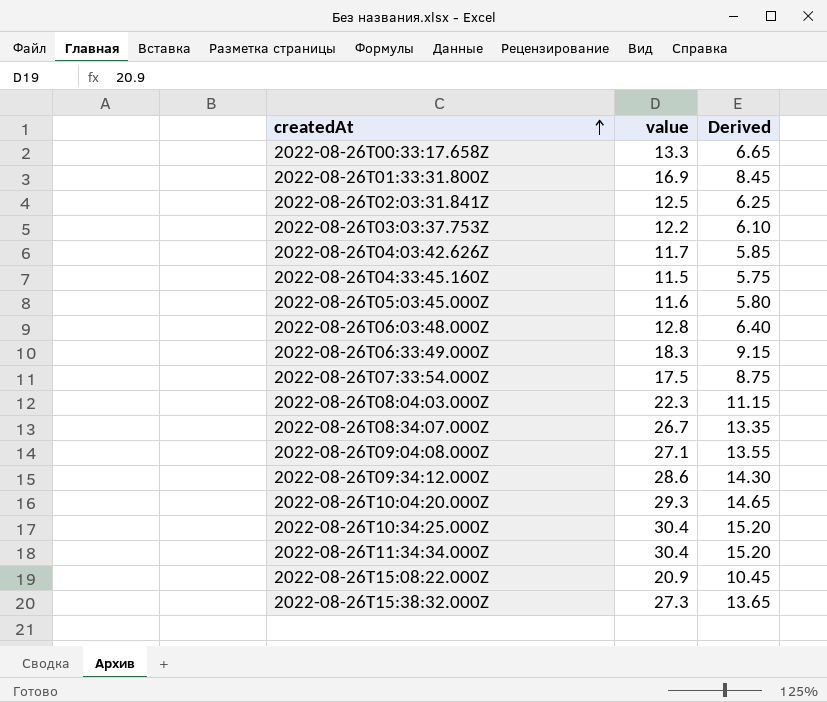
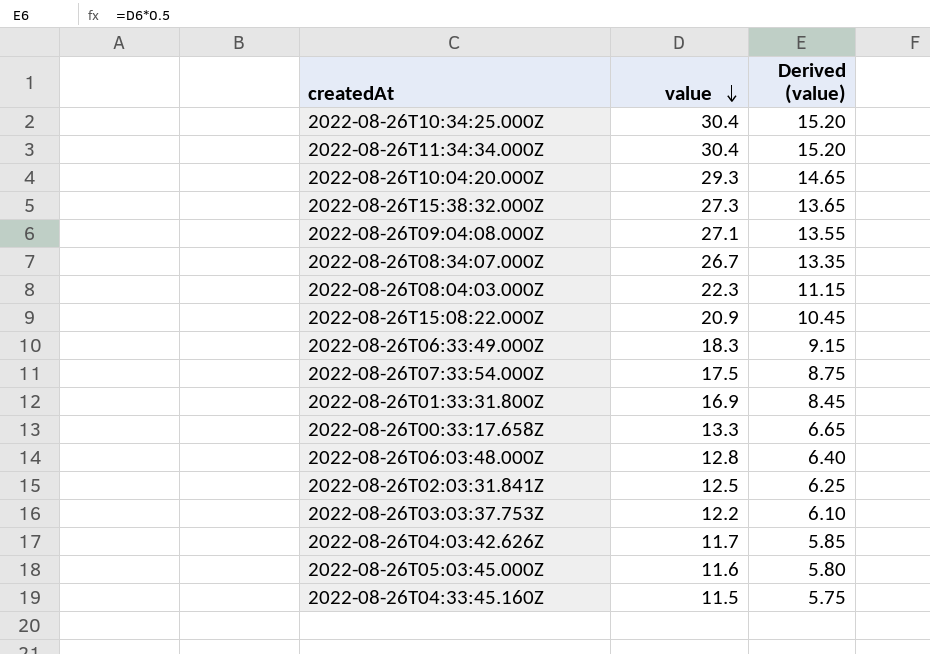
row order: createdAt ascending -> value descending
column name: Derived -> Derived (value)
row 2022-08-26T09:34:12.000Z: 28.6 | 14.30 -> none

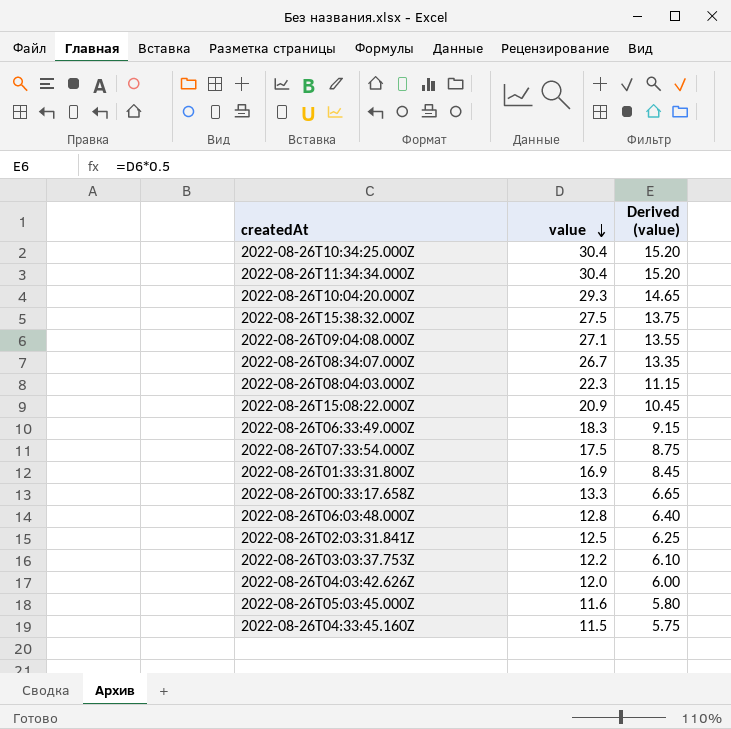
2022-08-26T15:38:32.000Z | value: 27.3 -> 27.5
2022-08-26T15:38:32.000Z | Derived (value): 13.65 -> 13.75
2022-08-26T04:03:42.626Z | value: 11.7 -> 12.0
2022-08-26T04:03:42.626Z | Derived (value): 5.85 -> 6.00

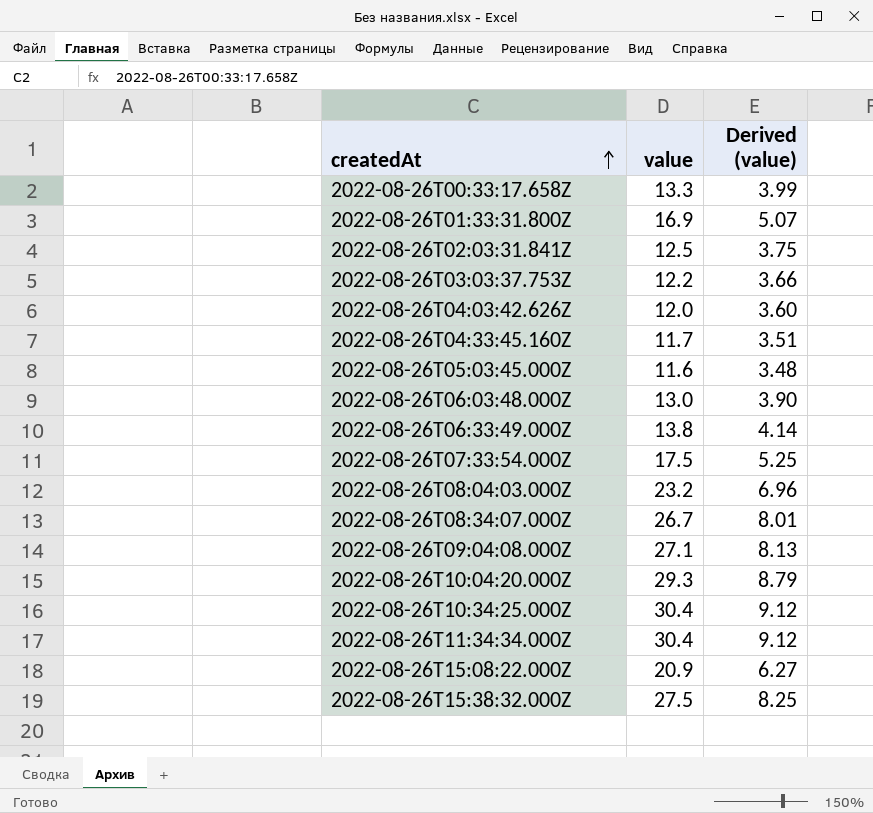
row order: value descending -> createdAt ascending
column Derived (value) | formula: [value] * 0.5 -> [value] * 0.3
2022-08-26T04:33:45.160Z | value: 11.5 -> 11.7
2022-08-26T06:03:48.000Z | value: 12.8 -> 13.0
2022-08-26T06:33:49.000Z | value: 18.3 -> 13.8
2022-08-26T08:04:03.000Z | value: 22.3 -> 23.2

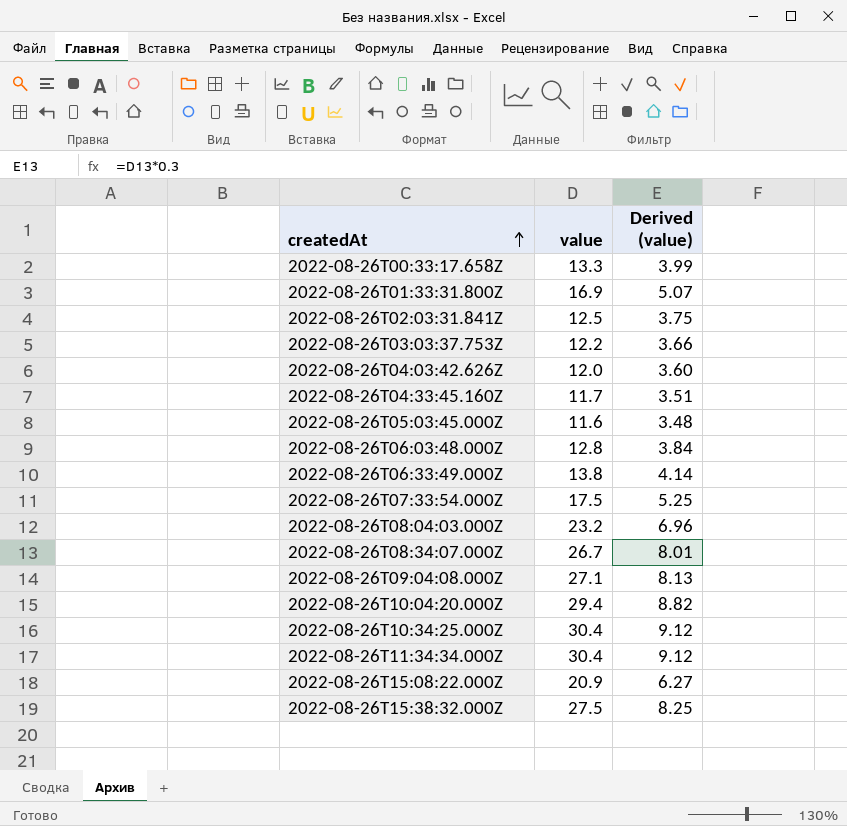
2022-08-26T06:03:48.000Z | value: 13.0 -> 12.8
2022-08-26T06:03:48.000Z | Derived (value): 3.90 -> 3.84
2022-08-26T10:04:20.000Z | value: 29.3 -> 29.4
2022-08-26T10:04:20.000Z | Derived (value): 8.79 -> 8.82

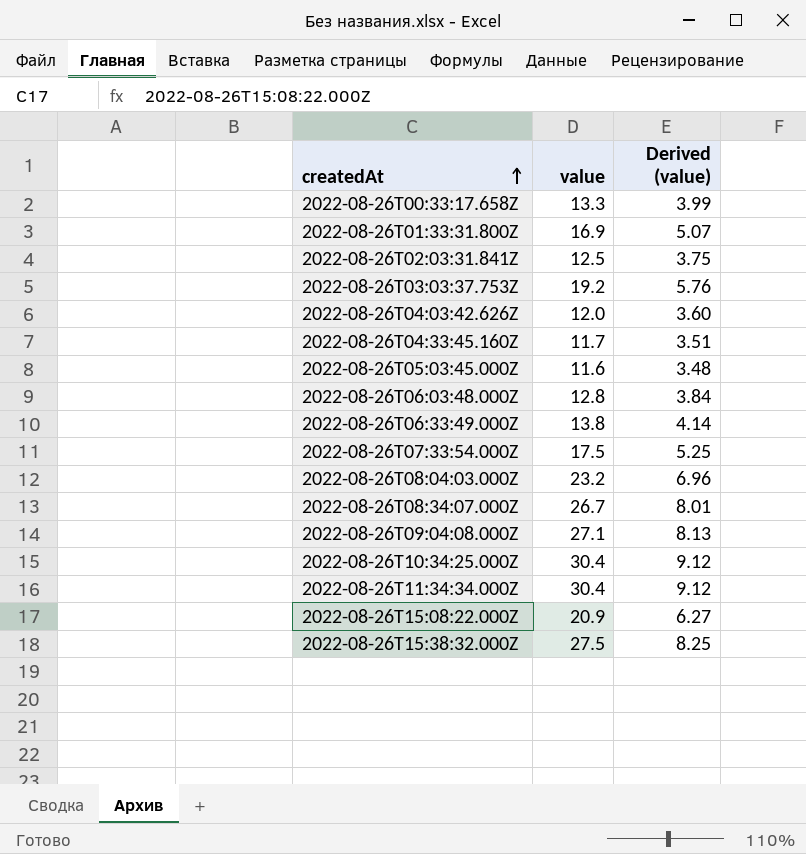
row 2022-08-26T10:04:20.000Z: 29.4 | 8.82 -> none
2022-08-26T03:03:37.753Z | value: 12.2 -> 19.2
2022-08-26T03:03:37.753Z | Derived (value): 3.66 -> 5.76

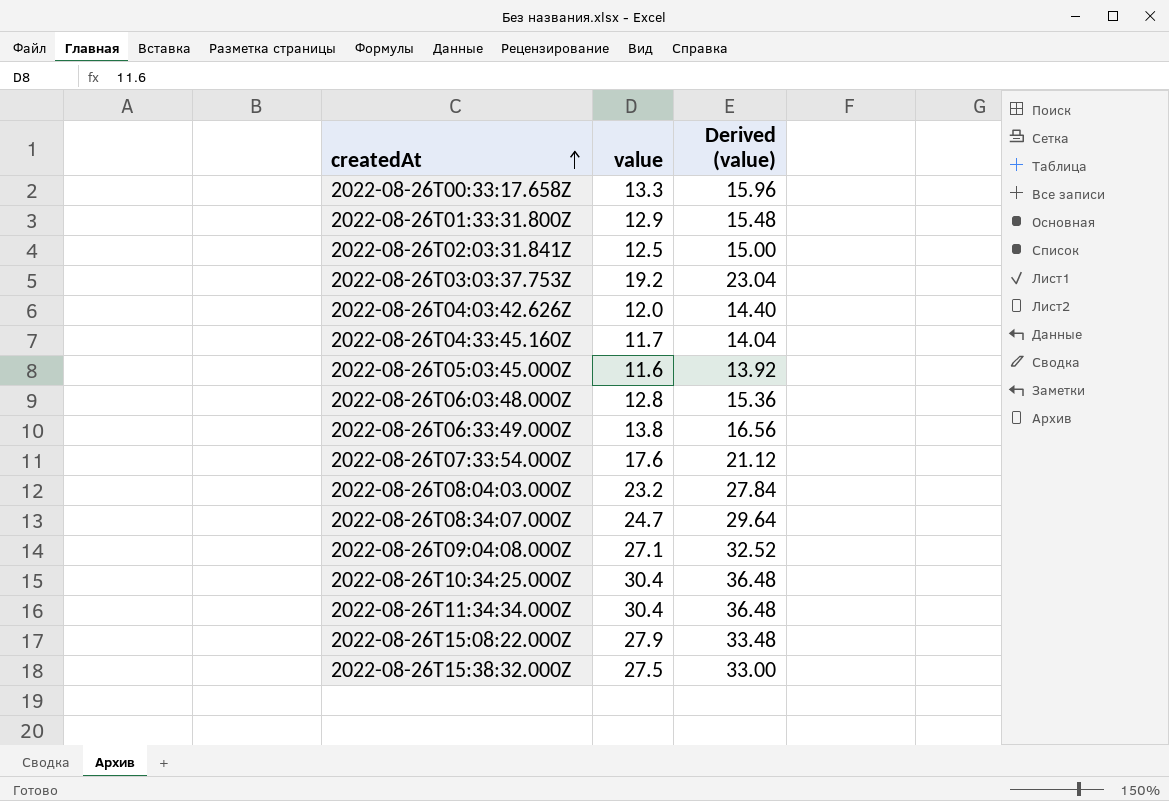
column Derived (value) | formula: [value] * 0.3 -> [value] * 1.2
2022-08-26T01:33:31.800Z | value: 16.9 -> 12.9
2022-08-26T07:33:54.000Z | value: 17.5 -> 17.6
2022-08-26T08:34:07.000Z | value: 26.7 -> 24.7
2022-08-26T15:08:22.000Z | value: 20.9 -> 27.9

